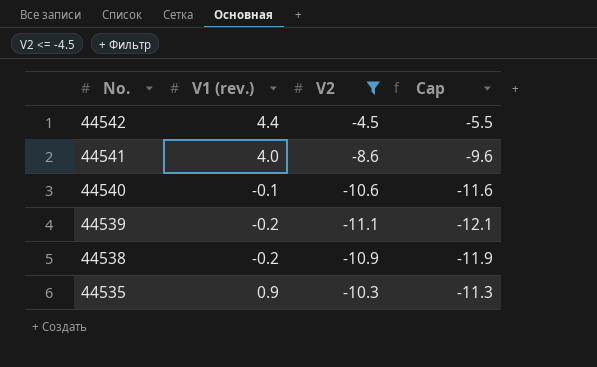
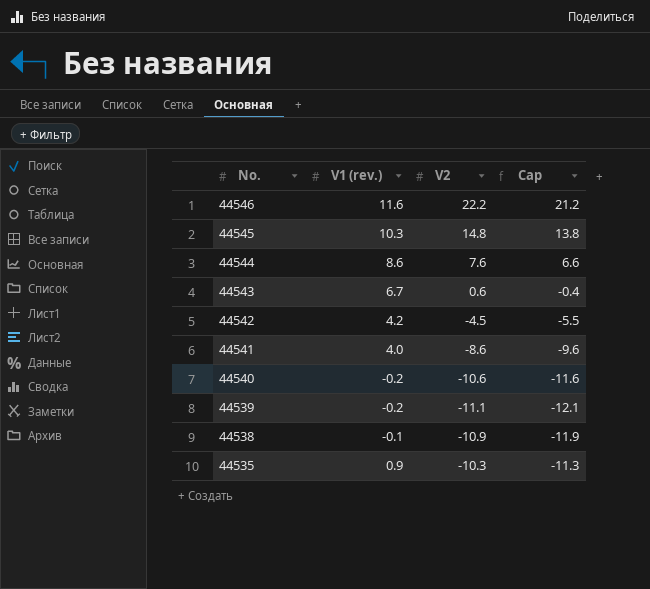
filter: V2 <= -4.5 -> none
44542 | V1 (rev.): 4.4 -> 4.2
44540 | V1 (rev.): -0.1 -> -0.2
44538 | V1 (rev.): -0.2 -> -0.1

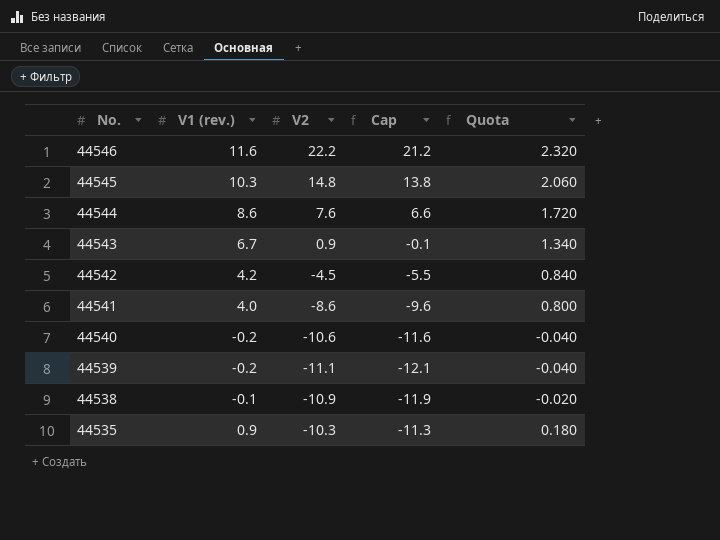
column Quota | formula: none -> [V1 (rev.)] * 0.2
44543 | V2: 0.6 -> 0.9
44543 | Cap: -0.4 -> -0.1

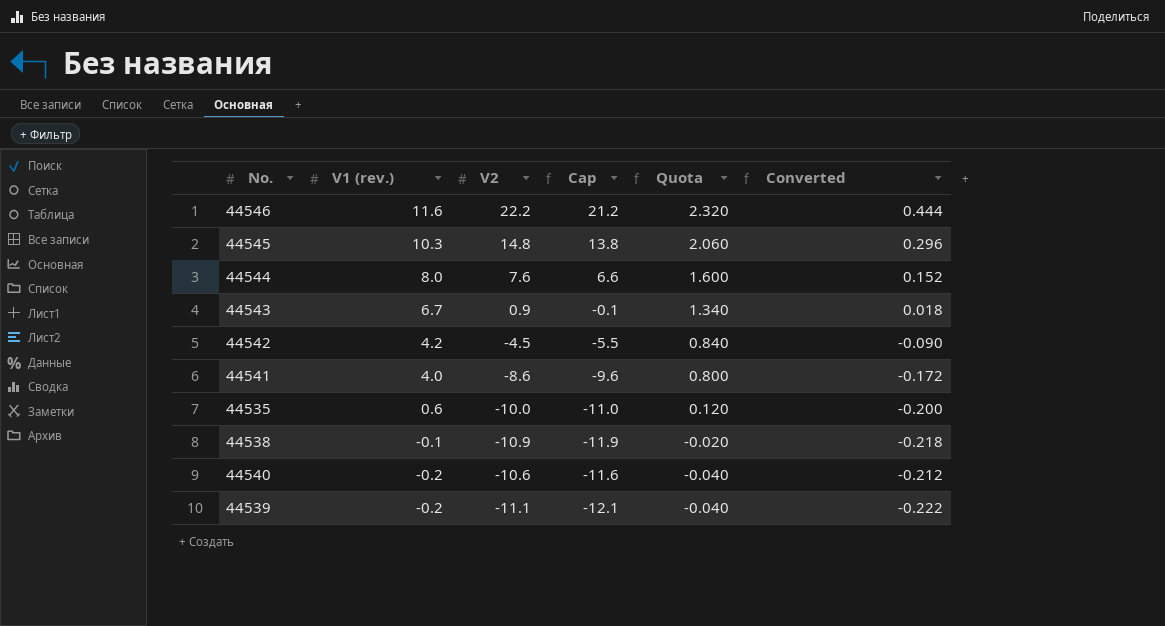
row order: No. descending -> V1 (rev.) descending
column Converted | formula: none -> [V2] * 0.02
44544 | V1 (rev.): 8.6 -> 8.0
44544 | Quota: 1.720 -> 1.600
44535 | V1 (rev.): 0.9 -> 0.6
44535 | V2: -10.3 -> -10.0
44535 | Cap: -11.3 -> -11.0
44535 | Quota: 0.180 -> 0.120

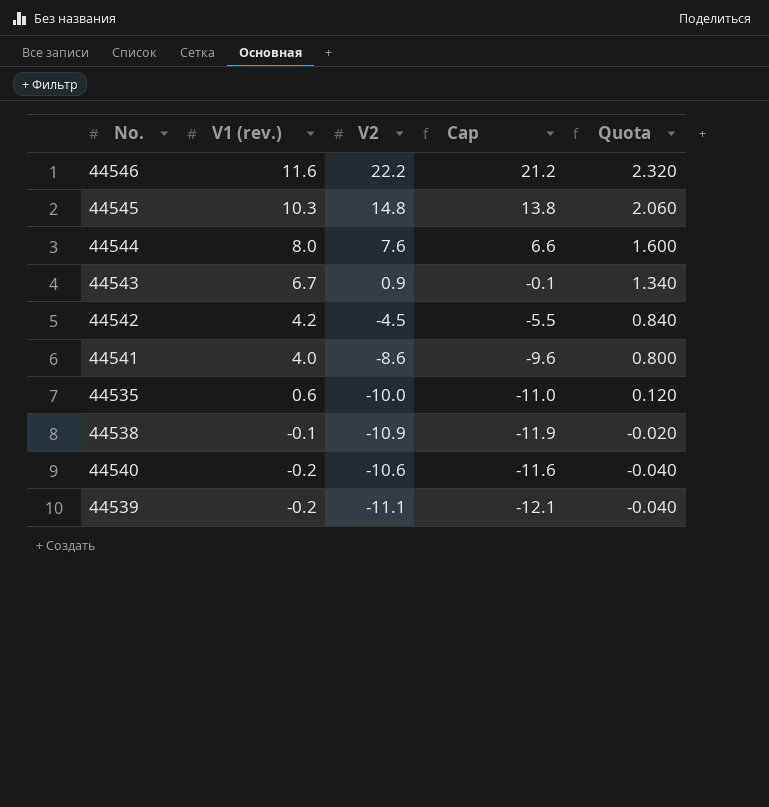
column Converted | formula: [V2] * 0.02 -> none

